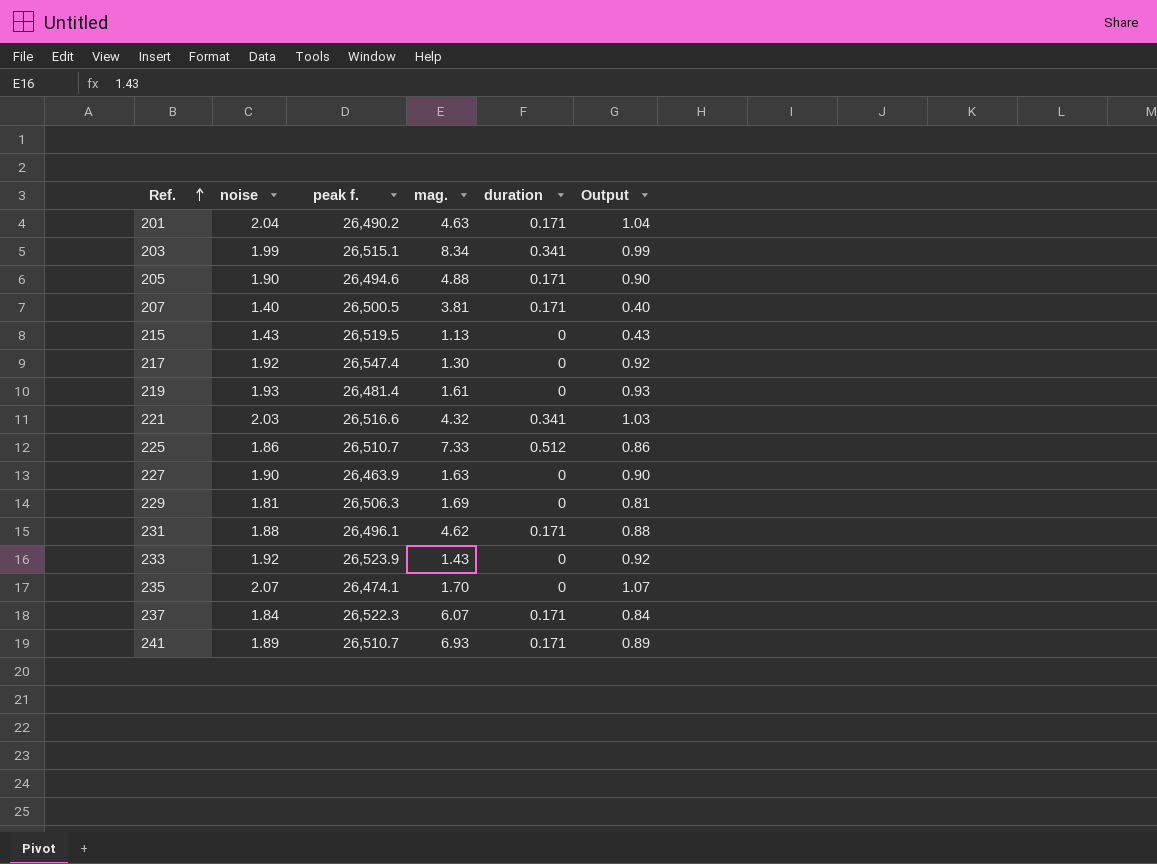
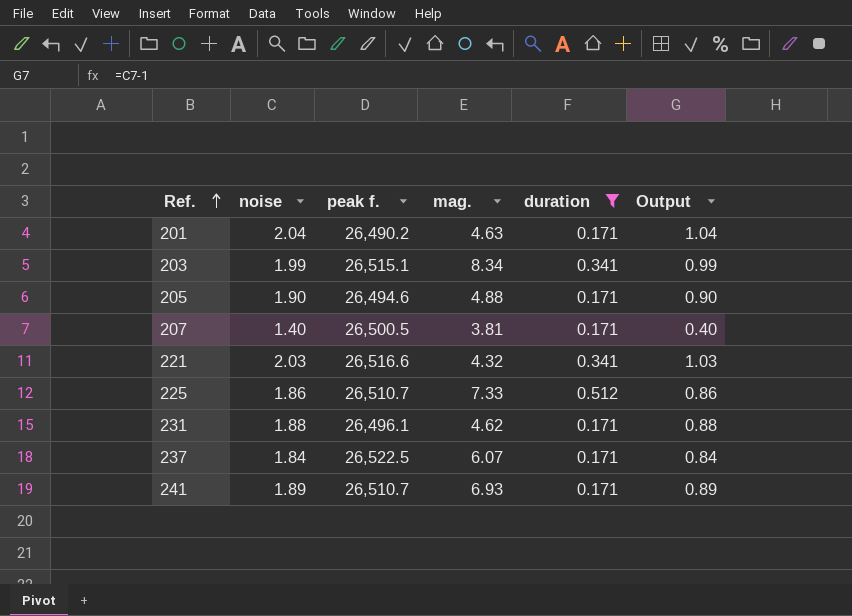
filter: none -> duration != 0
237 | peak f.: 26,522.3 -> 26,522.5

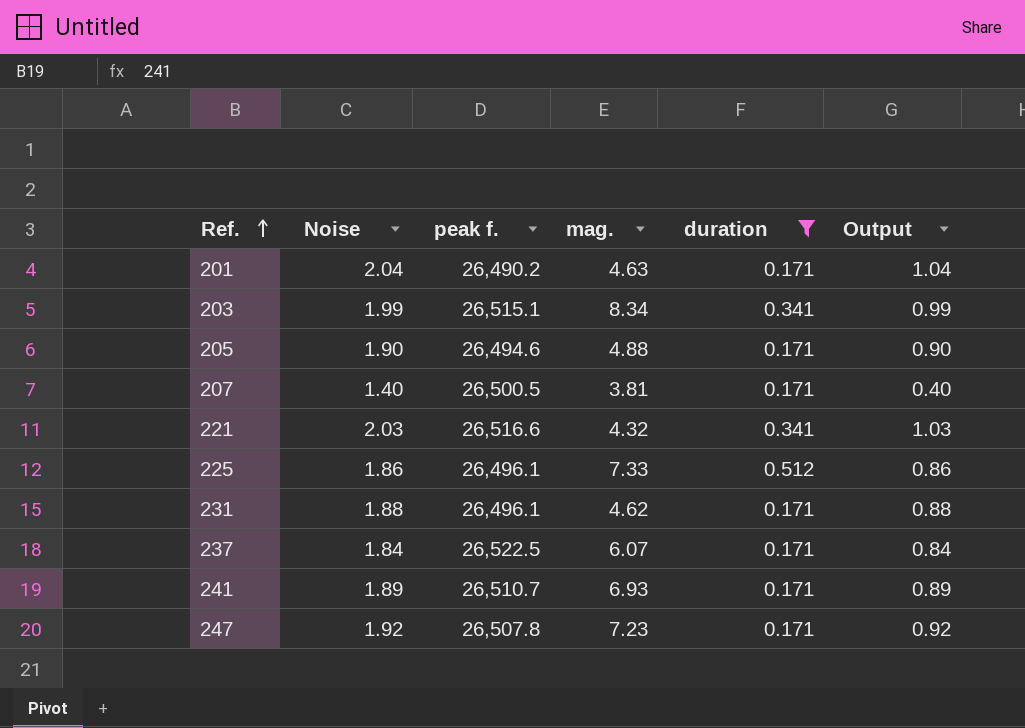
column name: noise -> Noise
225 | peak f.: 26,510.7 -> 26,496.1
row 247: none -> 1.92 | 26,507.8 | 7.23 | 0.171 | 0.92

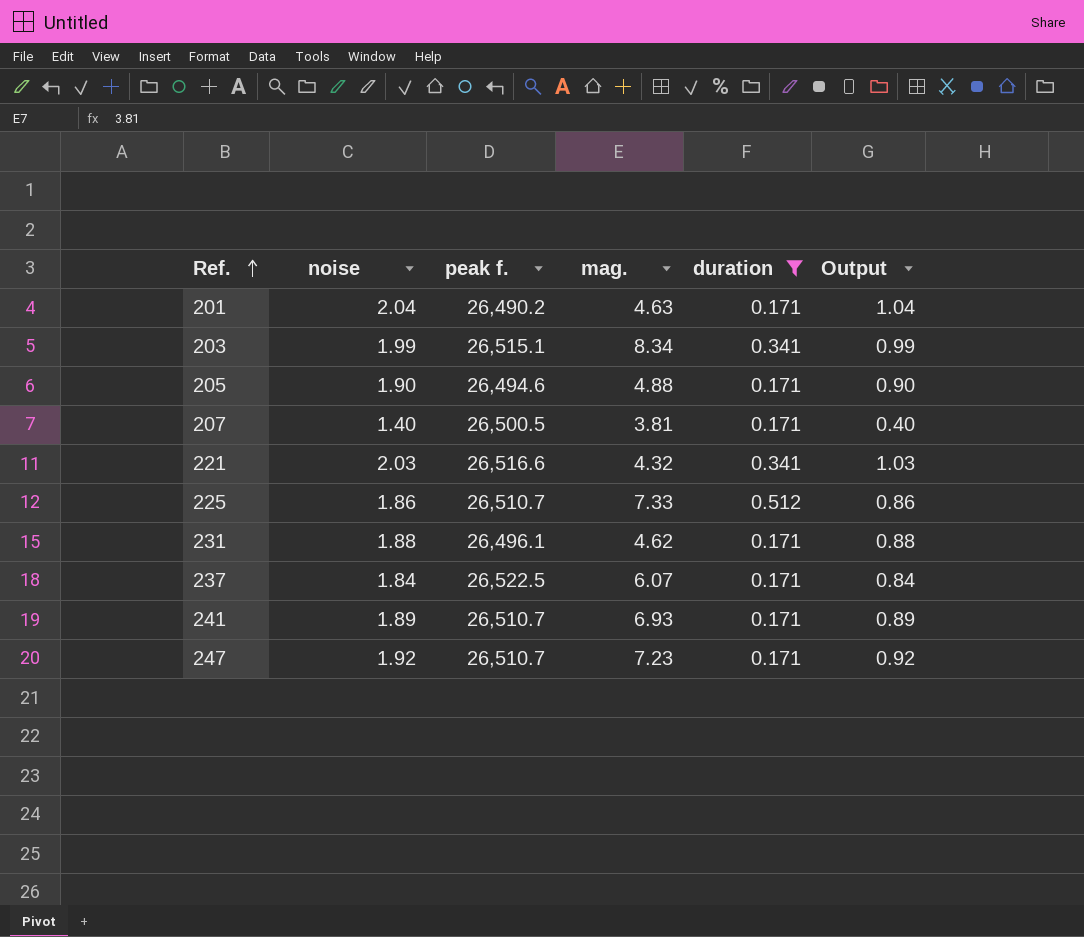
column name: Noise -> noise
225 | peak f.: 26,496.1 -> 26,510.7
247 | peak f.: 26,507.8 -> 26,510.7

